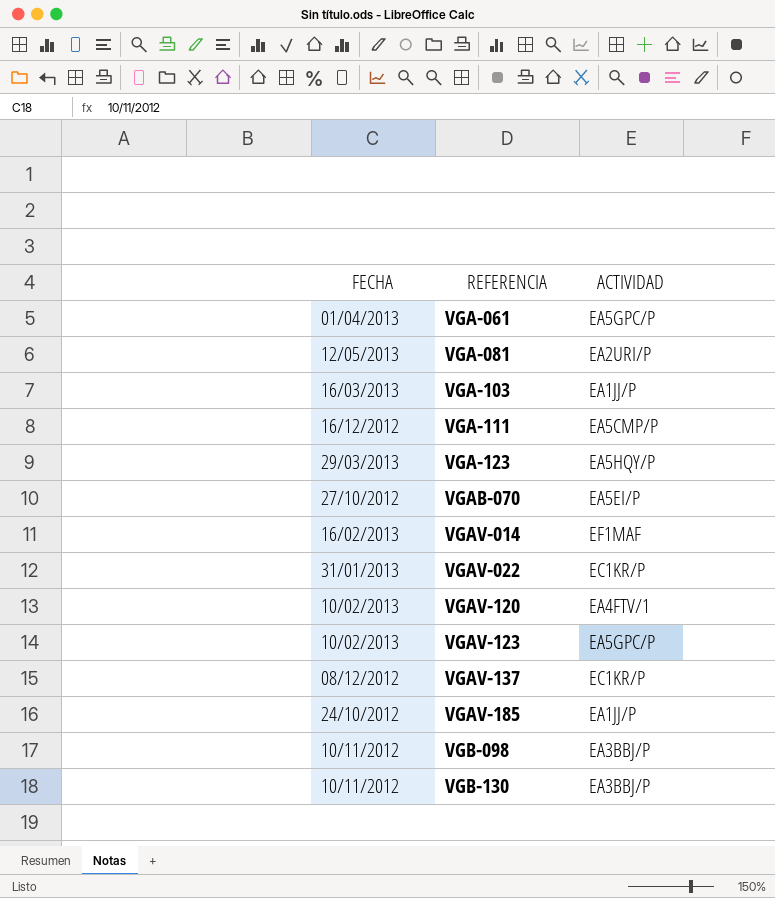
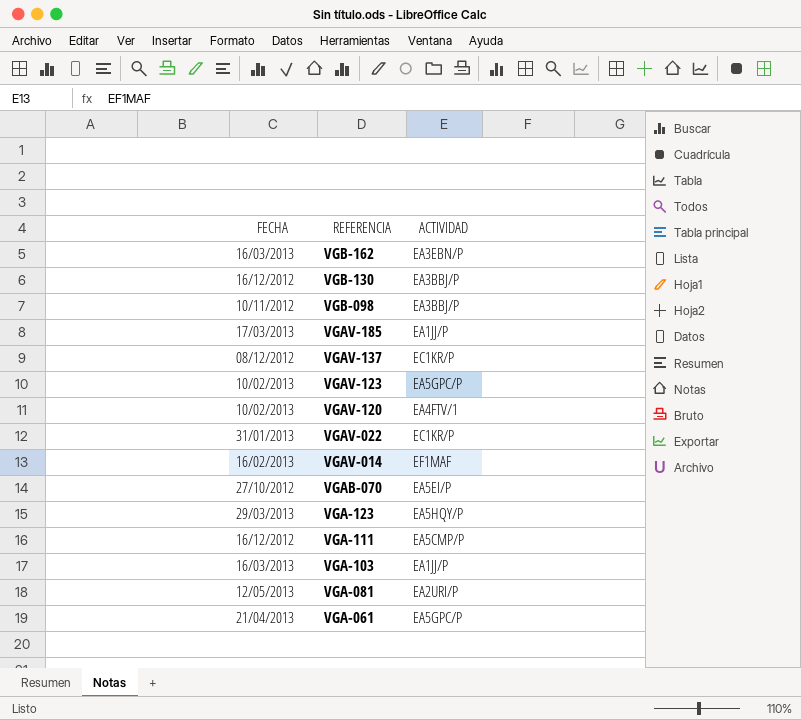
row order: REFERENCIA ascending -> REFERENCIA descending
row VGB-162: none -> 16/03/2013 | EA3EBN/P
VGB-130 | FECHA: 10/11/2012 -> 16/12/2012
VGAV-185 | FECHA: 24/10/2012 -> 17/03/2013
VGA-061 | FECHA: 01/04/2013 -> 21/04/2013

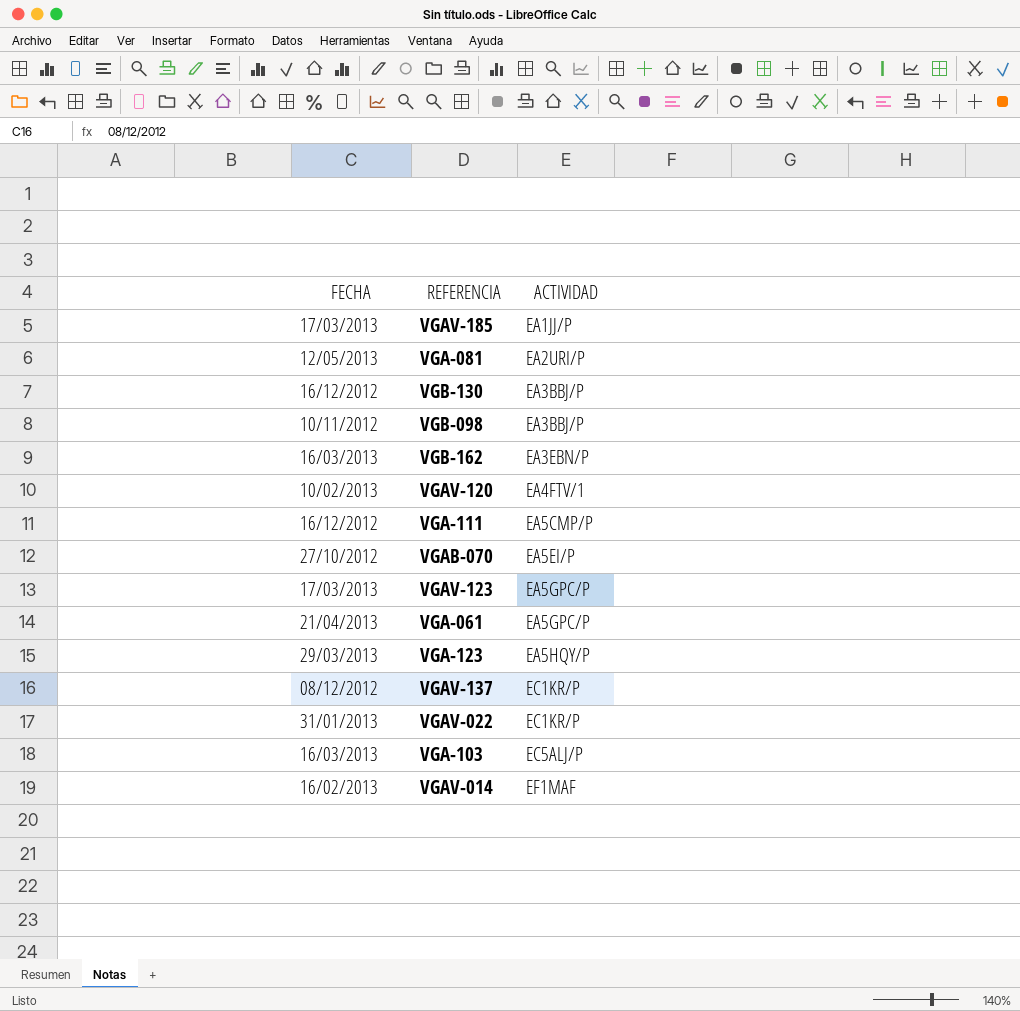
row order: REFERENCIA descending -> ACTIVIDAD ascending
VGAV-123 | FECHA: 10/02/2013 -> 17/03/2013
VGA-103 | ACTIVIDAD: EA1JJ/P -> EC5ALJ/P

